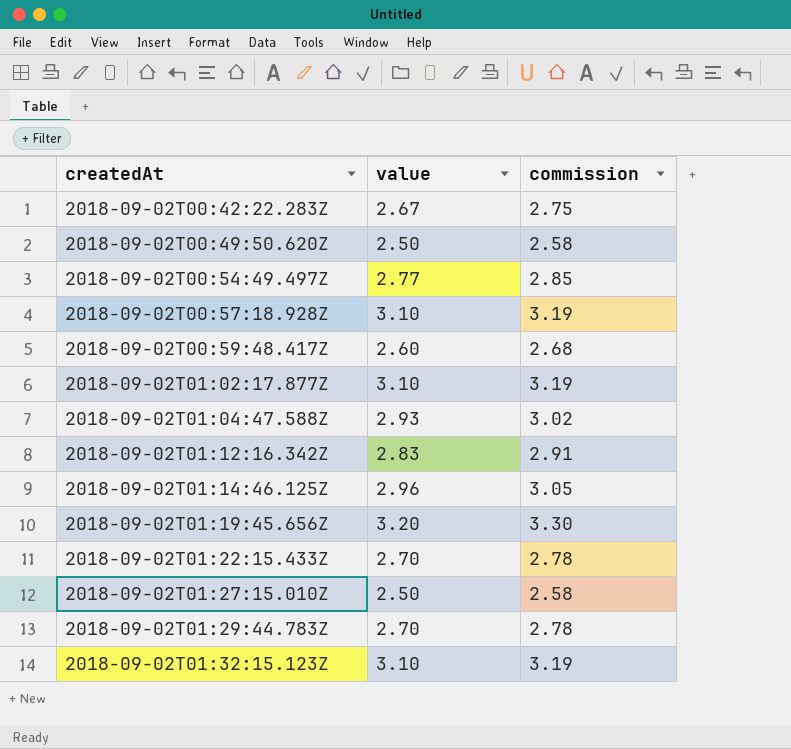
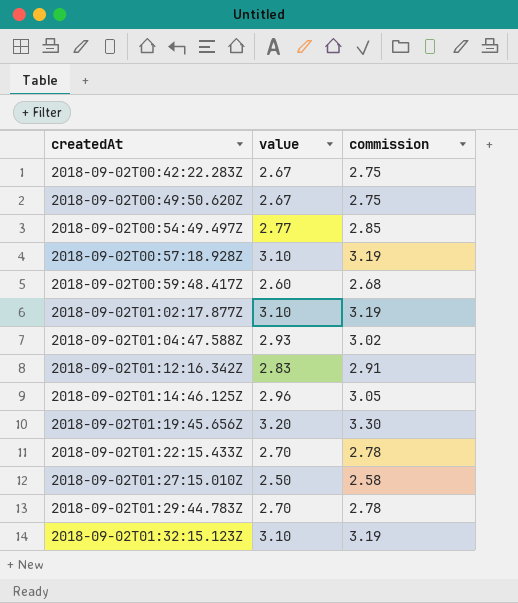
2018-09-02T00:49:50.620Z | value: 2.50 -> 2.67
2018-09-02T00:49:50.620Z | commission: 2.58 -> 2.75

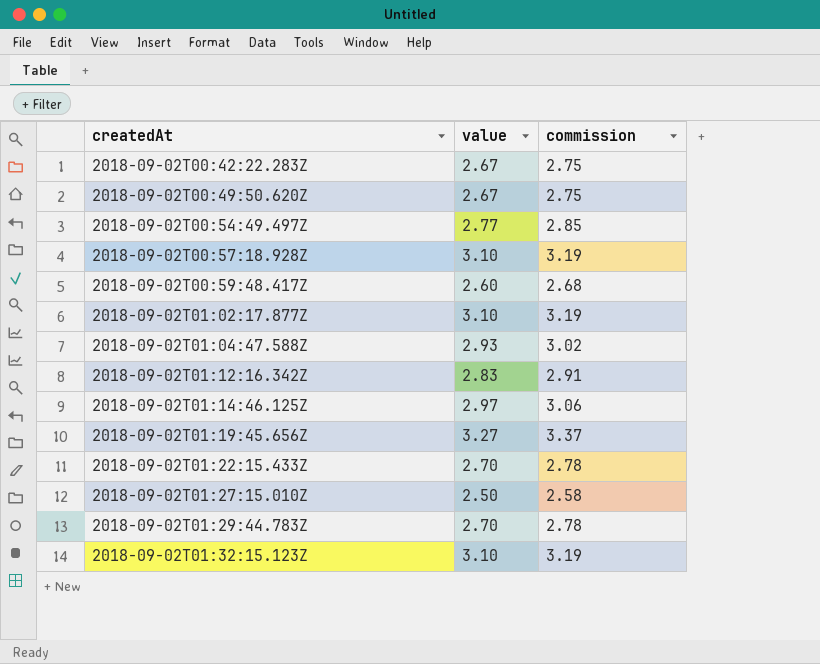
2018-09-02T01:14:46.125Z | value: 2.96 -> 2.97
2018-09-02T01:14:46.125Z | commission: 3.05 -> 3.06
2018-09-02T01:19:45.656Z | value: 3.20 -> 3.27
2018-09-02T01:19:45.656Z | commission: 3.30 -> 3.37

